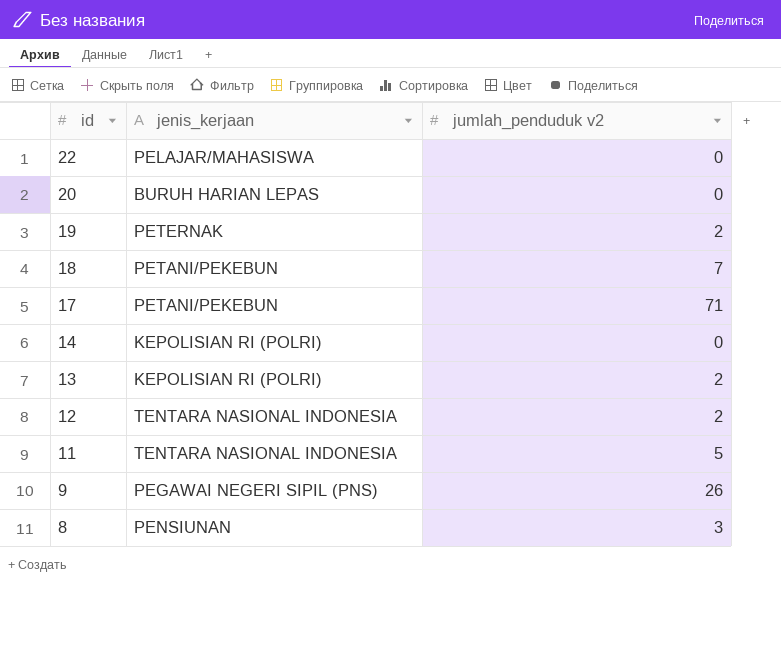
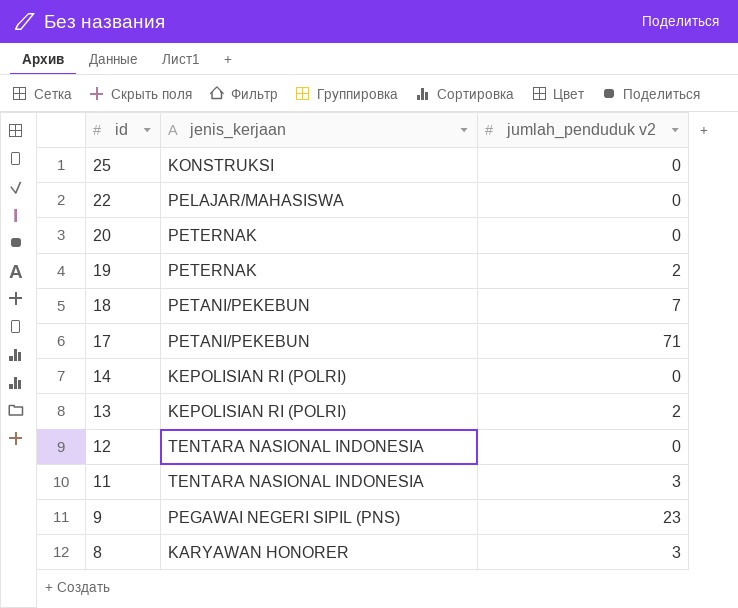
row 25: none -> KONSTRUKSI | 0
20 | jenis_kerjaan: BURUH HARIAN LEPAS -> PETERNAK
12 | jumlah_penduduk v2: 2 -> 0
11 | jumlah_penduduk v2: 5 -> 3
9 | jumlah_penduduk v2: 26 -> 23
8 | jenis_kerjaan: PENSIUNAN -> KARYAWAN HONORER

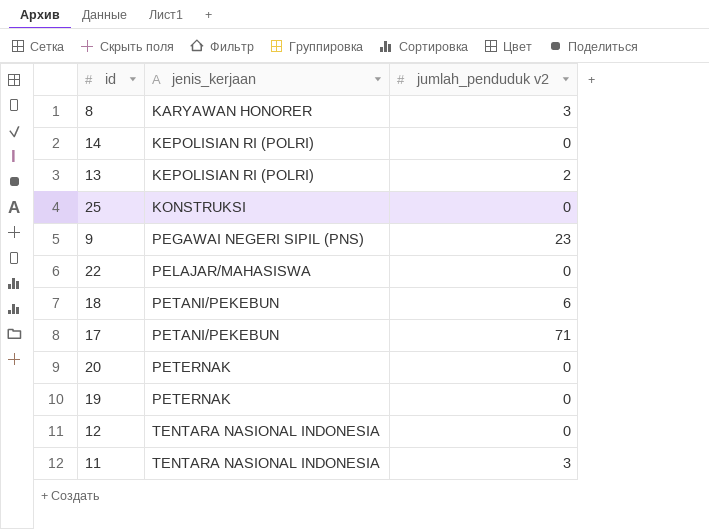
row order: id descending -> jenis_kerjaan ascending
18 | jumlah_penduduk v2: 7 -> 6
19 | jumlah_penduduk v2: 2 -> 0

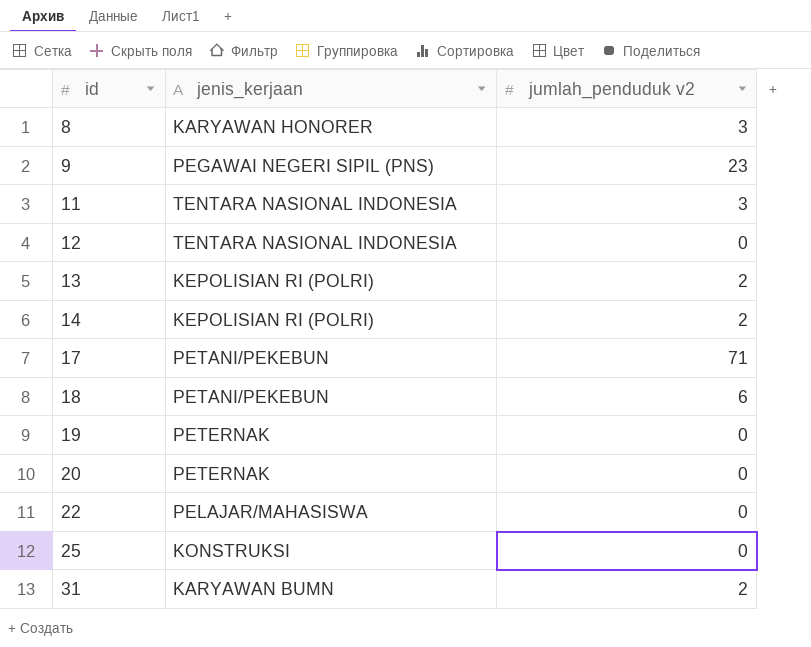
row order: jenis_kerjaan ascending -> id ascending
14 | jumlah_penduduk v2: 0 -> 2
row 31: none -> KARYAWAN BUMN | 2

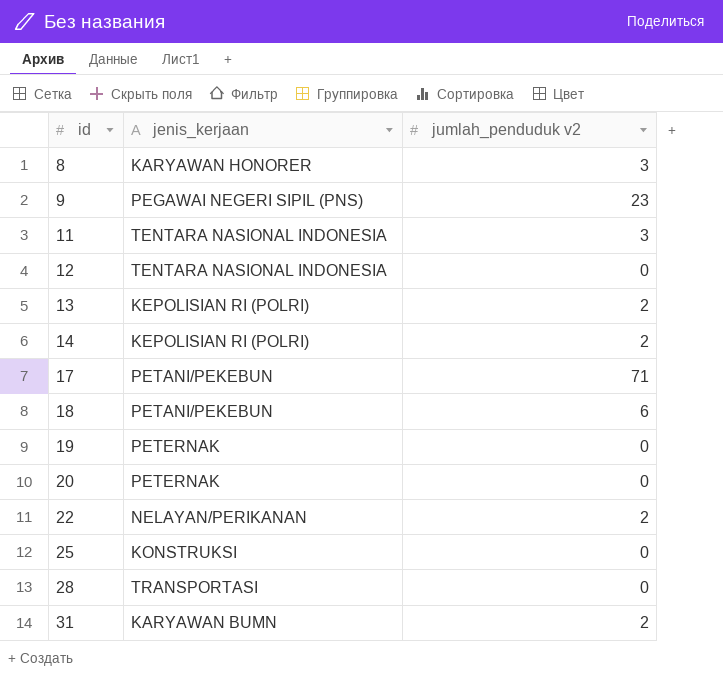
22 | jenis_kerjaan: PELAJAR/MAHASISWA -> NELAYAN/PERIKANAN
22 | jumlah_penduduk v2: 0 -> 2
row 28: none -> TRANSPORTASI | 0

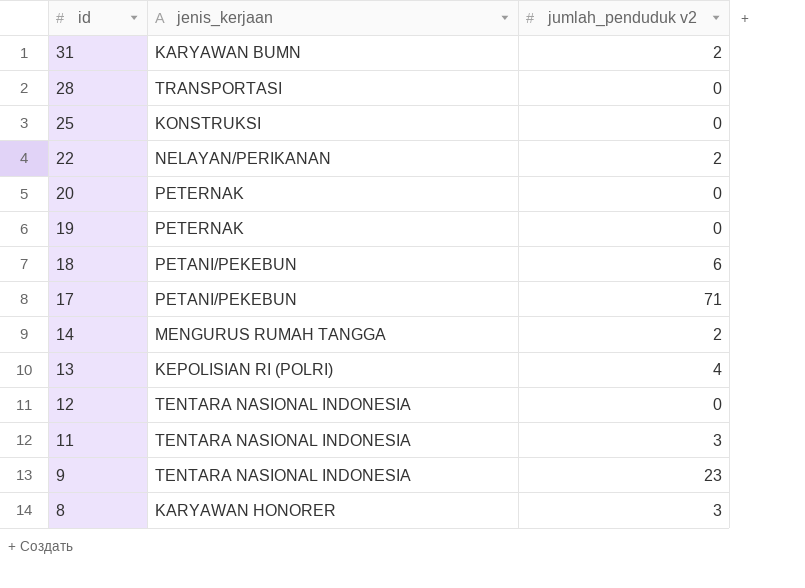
row order: id ascending -> id descending
14 | jenis_kerjaan: KEPOLISIAN RI (POLRI) -> MENGURUS RUMAH TANGGA
13 | jumlah_penduduk v2: 2 -> 4
9 | jenis_kerjaan: PEGAWAI NEGERI SIPIL (PNS) -> TENTARA NASIONAL INDONESIA

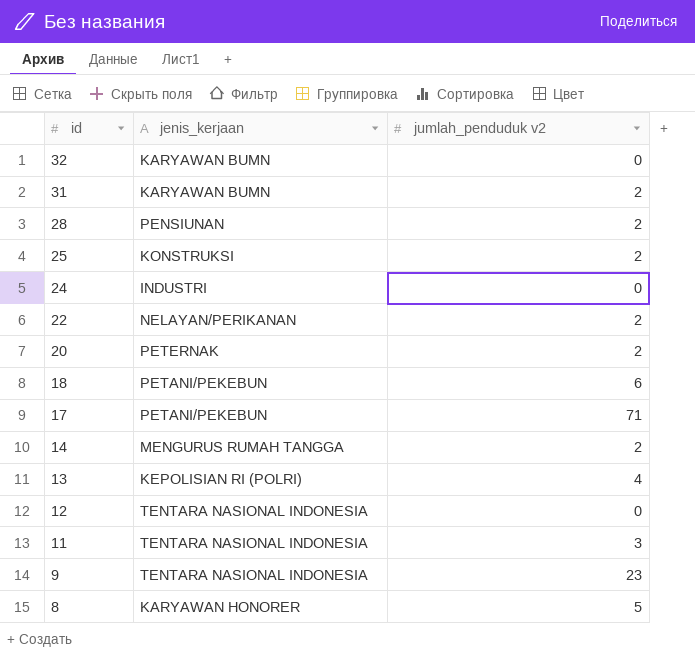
row 19: PETERNAK | 0 -> none
row 32: none -> KARYAWAN BUMN | 0
28 | jenis_kerjaan: TRANSPORTASI -> PENSIUNAN
28 | jumlah_penduduk v2: 0 -> 2
25 | jumlah_penduduk v2: 0 -> 2
row 24: none -> INDUSTRI | 0
20 | jumlah_penduduk v2: 0 -> 2
8 | jumlah_penduduk v2: 3 -> 5

